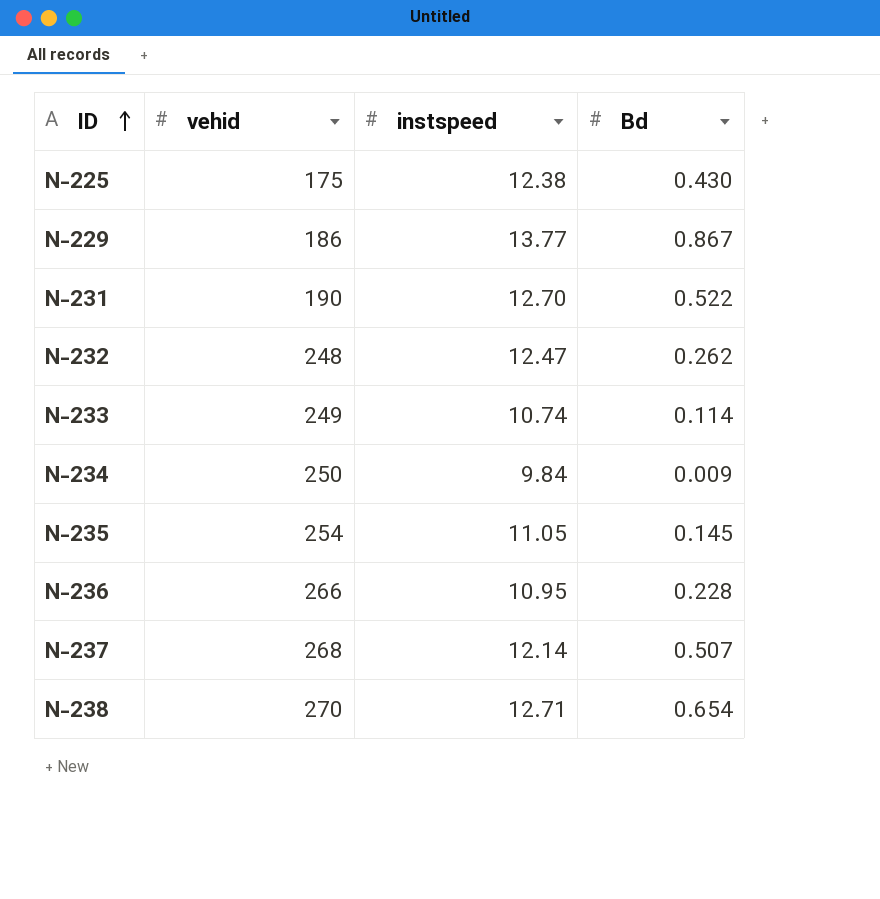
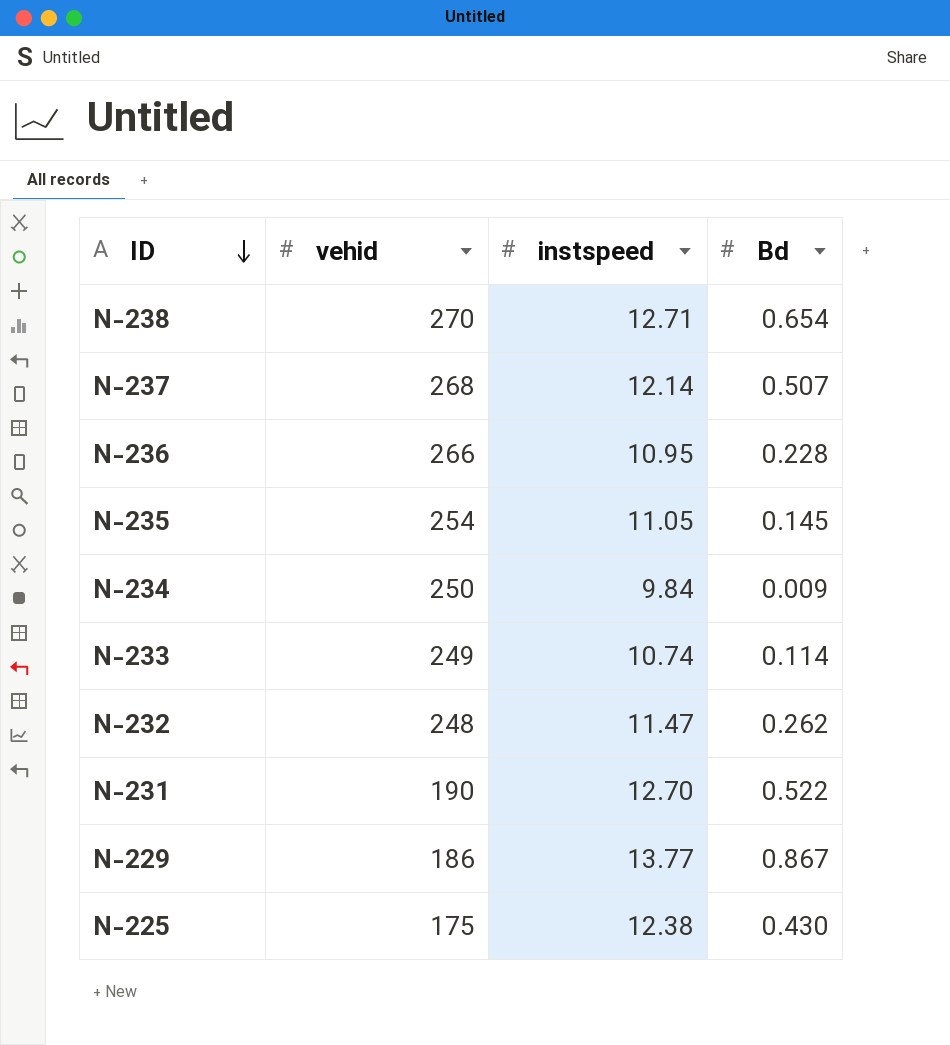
row order: ID ascending -> ID descending
N-232 | instspeed: 12.47 -> 11.47

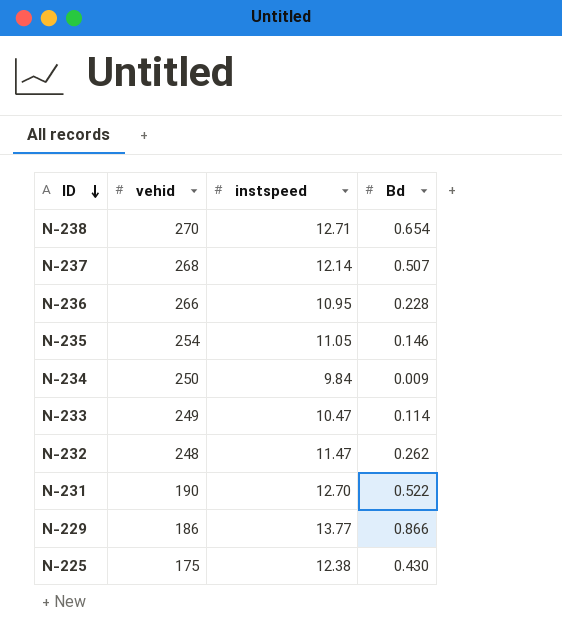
N-235 | Bd: 0.145 -> 0.146
N-233 | instspeed: 10.74 -> 10.47
N-229 | Bd: 0.867 -> 0.866

